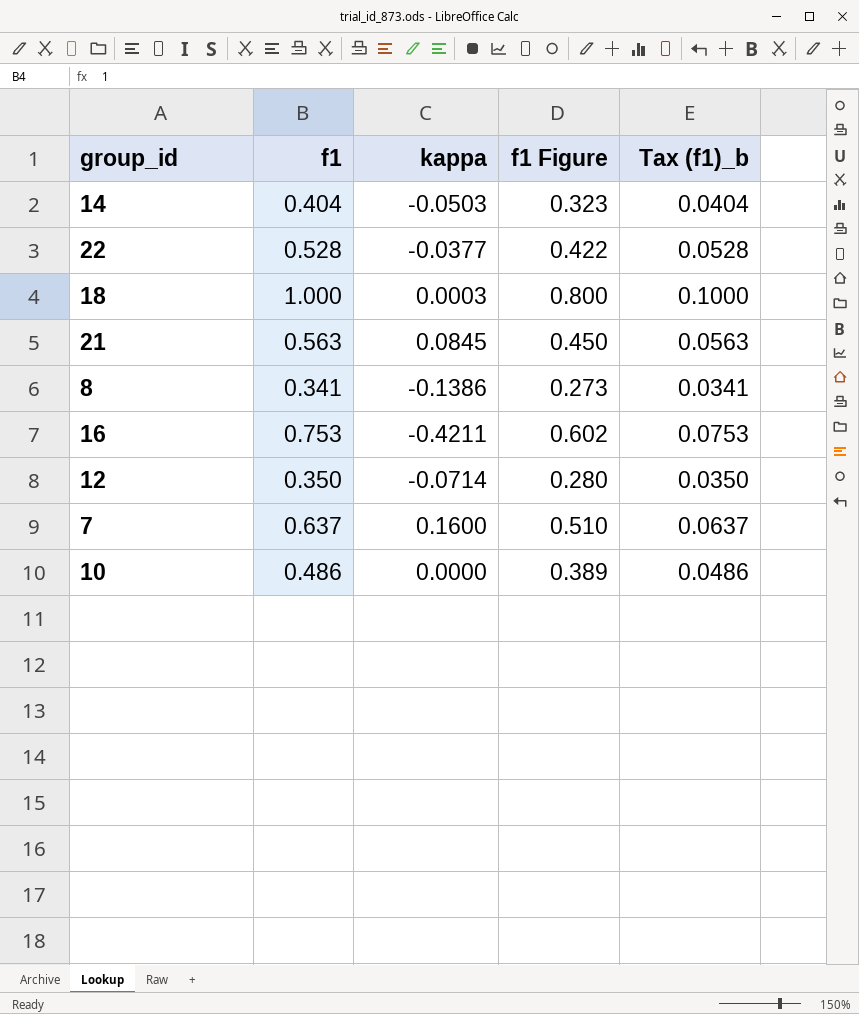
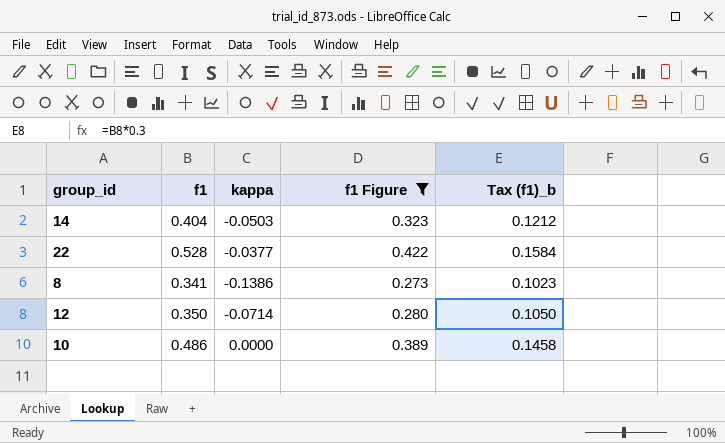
filter: none -> f1 Figure <= 0.422
column Tax (f1)_b | formula: [f1] * 0.1 -> [f1] * 0.3

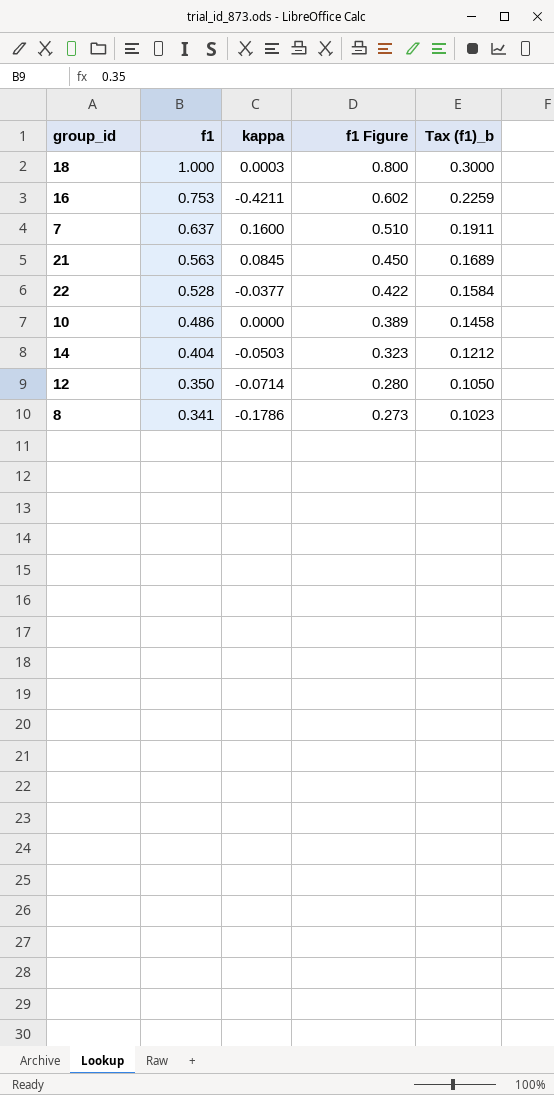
filter: f1 Figure <= 0.422 -> none
row order: none -> f1 descending
8 | kappa: -0.1386 -> -0.1786

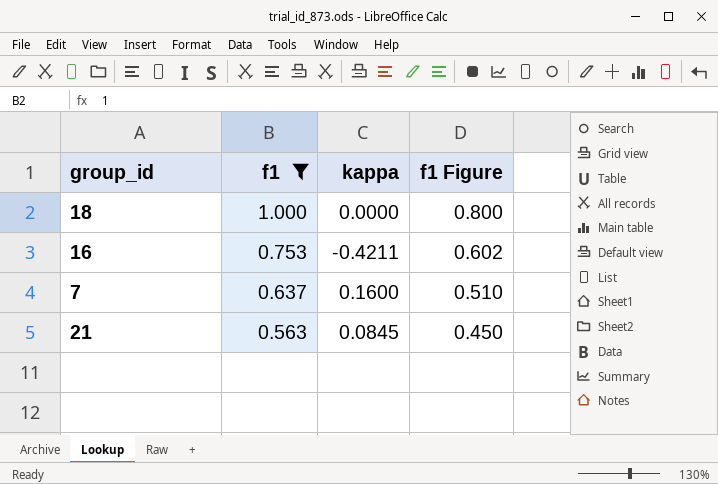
filter: none -> f1 >= 0.563
column Tax (f1)_b | formula: [f1] * 0.3 -> none
18 | kappa: 0.0003 -> 0.0000

